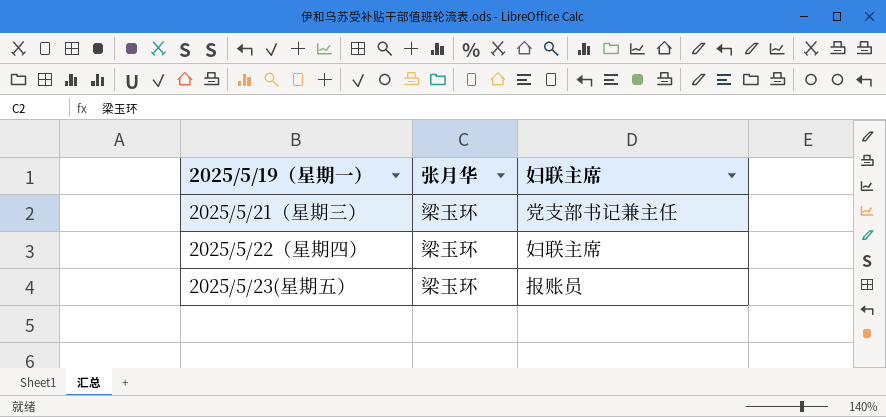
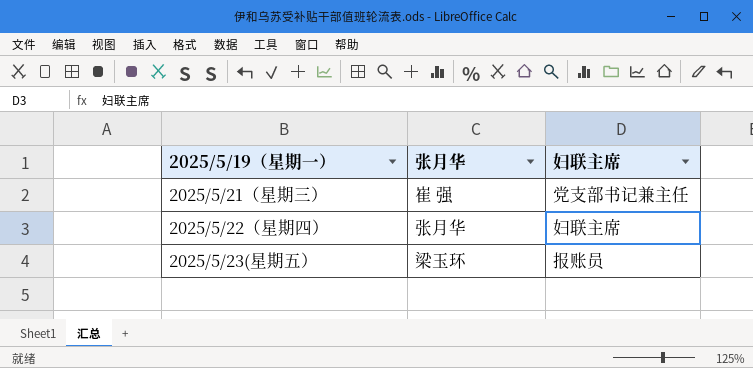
2025/5/21（星期三） | 张月华: 梁玉环 -> 崔 强
2025/5/22（星期四） | 张月华: 梁玉环 -> 张月华

